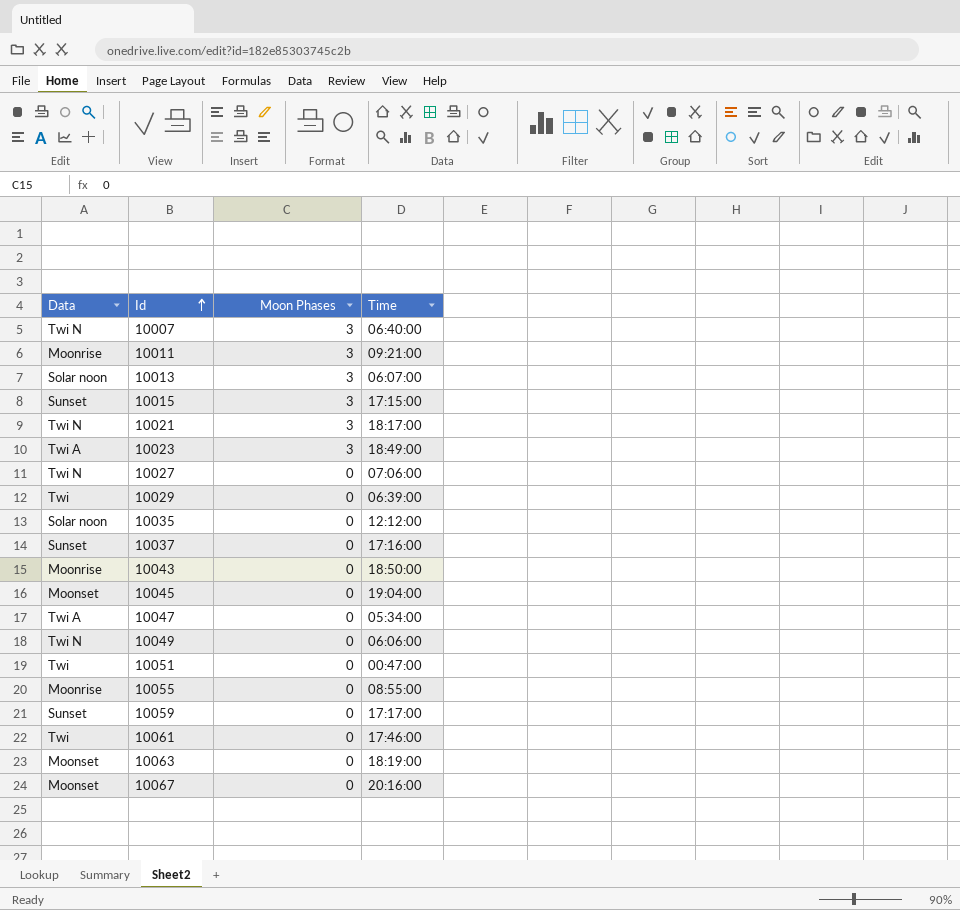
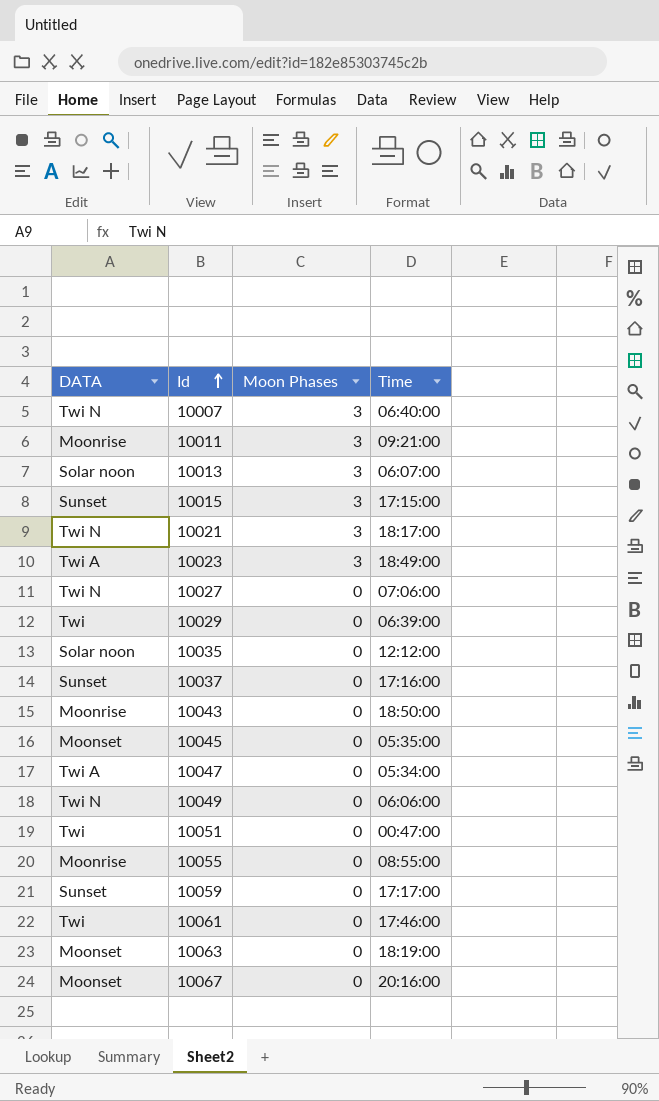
column name: Data -> DATA
10045 | Time: 19:04:00 -> 05:35:00

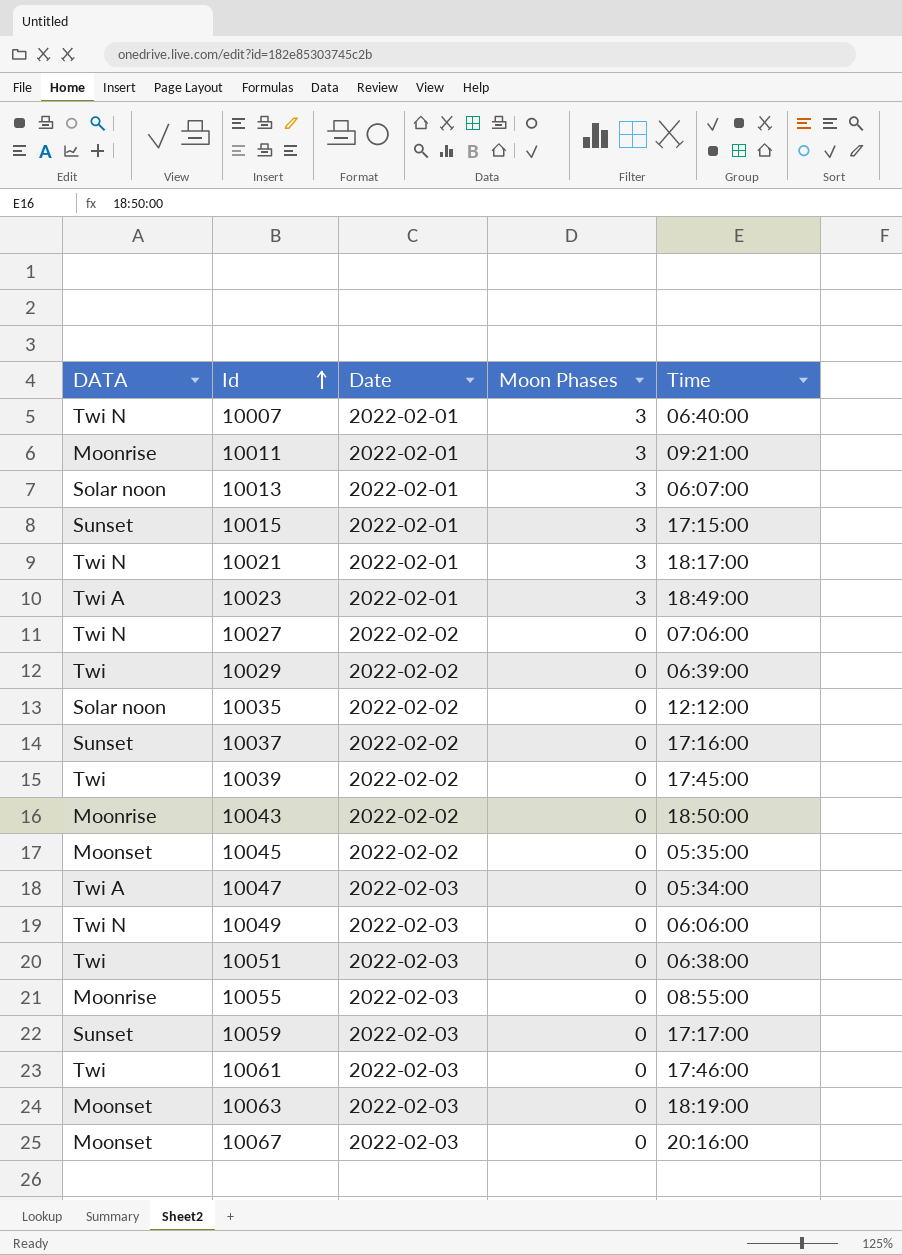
column Date | position: none -> 3
row 10039: none -> Twi | 2022-02-02 | 0 | 17:45:00
10051 | Time: 00:47:00 -> 06:38:00

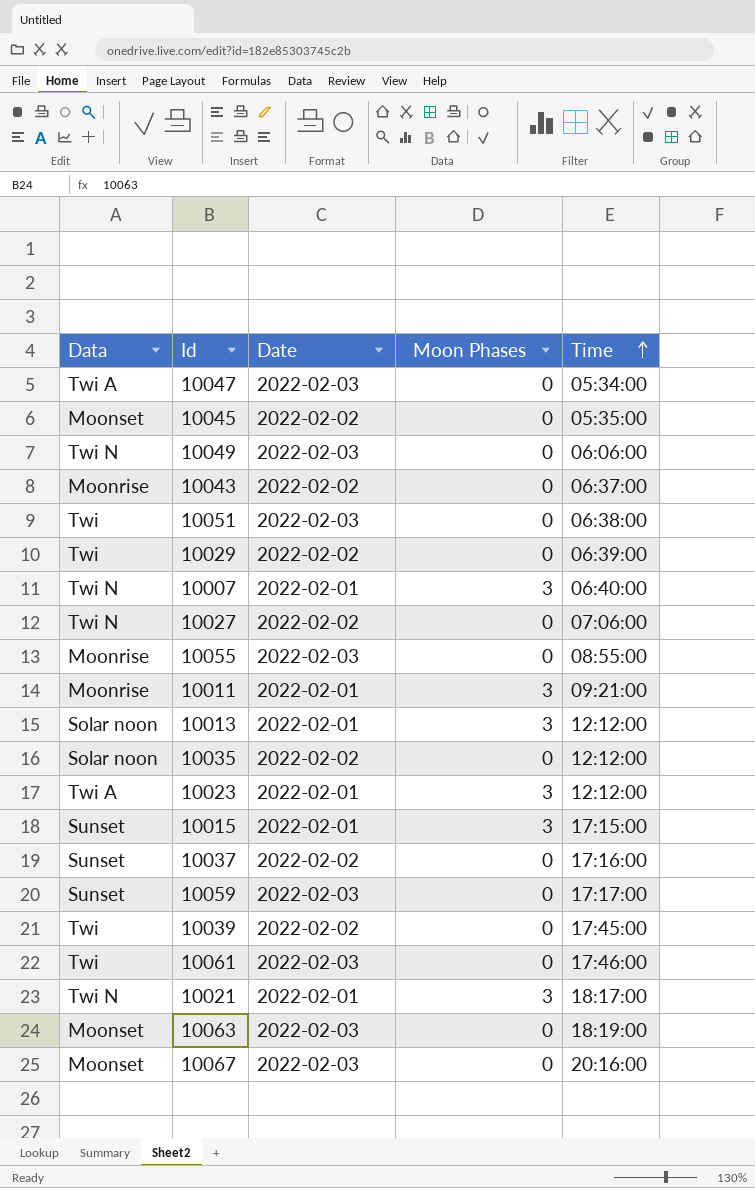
row order: Id ascending -> Time ascending
column name: DATA -> Data
10043 | Time: 18:50:00 -> 06:37:00
10013 | Time: 06:07:00 -> 12:12:00
10023 | Time: 18:49:00 -> 12:12:00

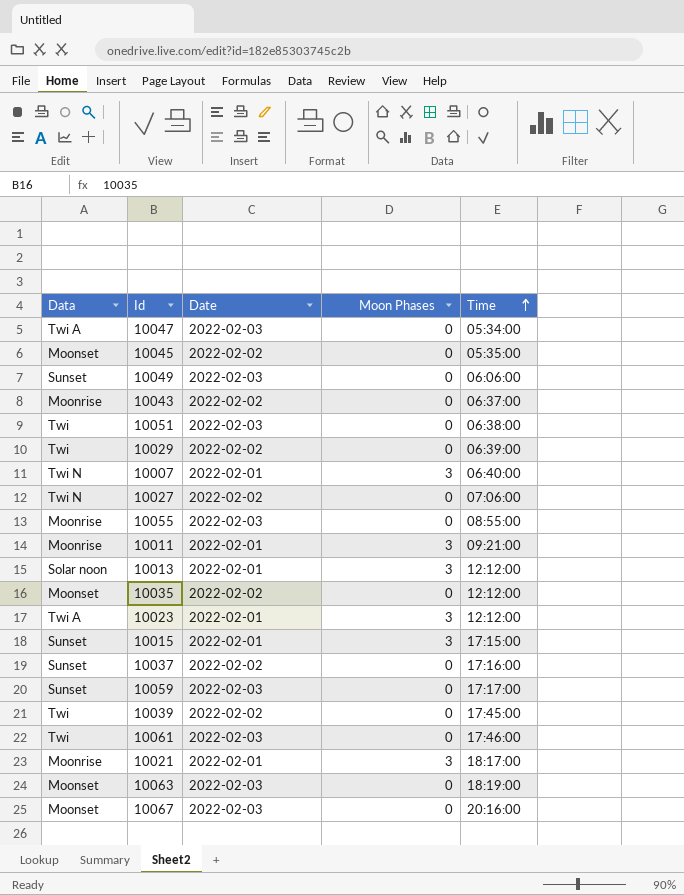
10049 | Data: Twi N -> Sunset
10035 | Data: Solar noon -> Moonset
10021 | Data: Twi N -> Moonrise

